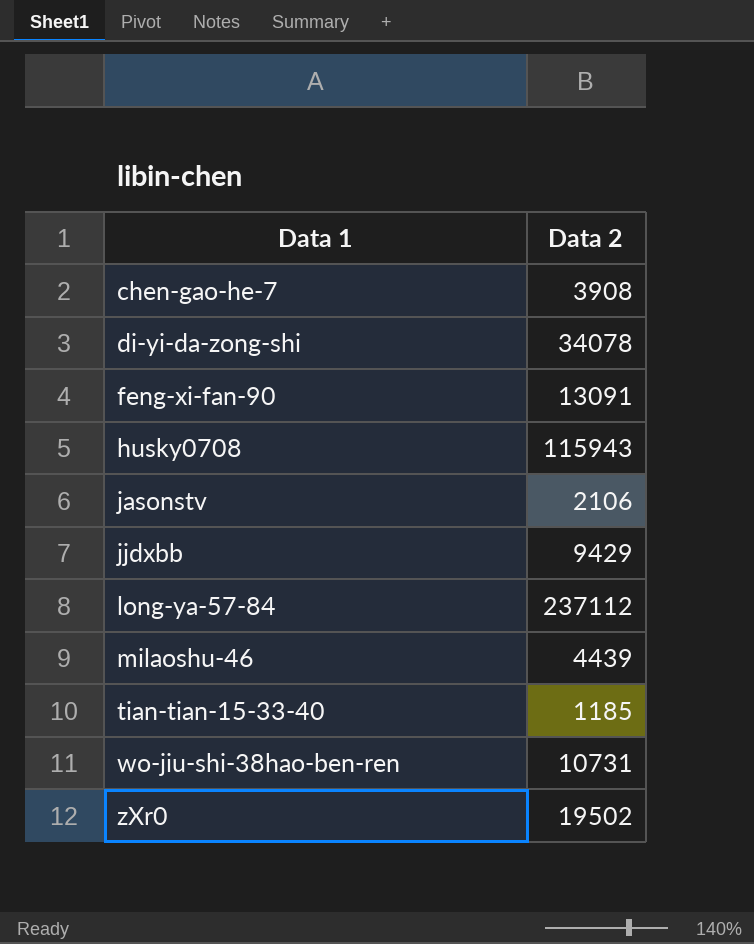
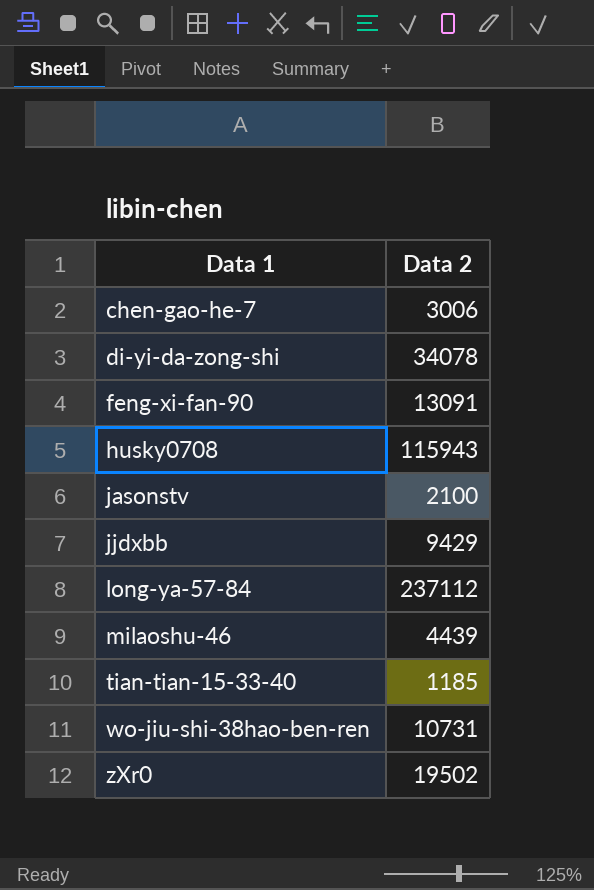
chen-gao-he-7 | Data 2: 3908 -> 3006
jasonstv | Data 2: 2106 -> 2100

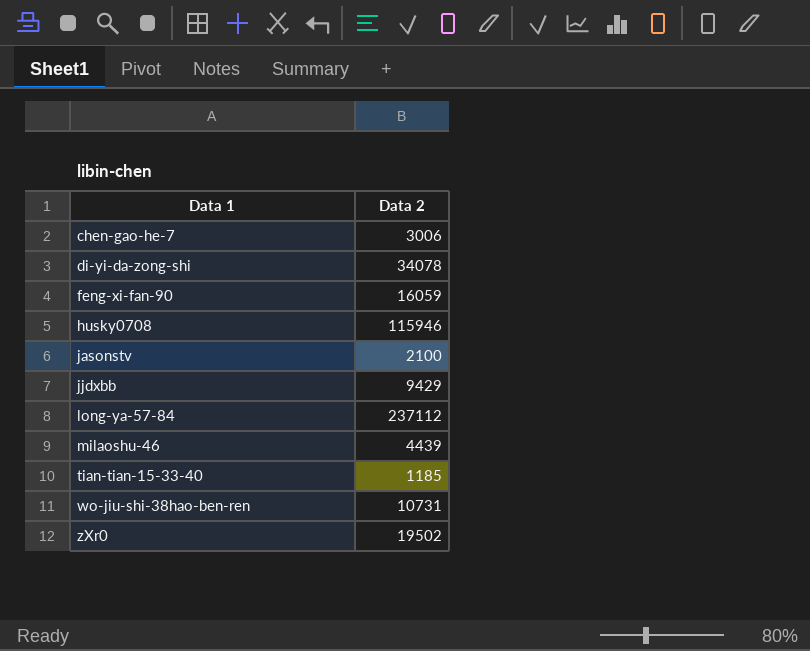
feng-xi-fan-90 | Data 2: 13091 -> 16059
husky0708 | Data 2: 115943 -> 115946

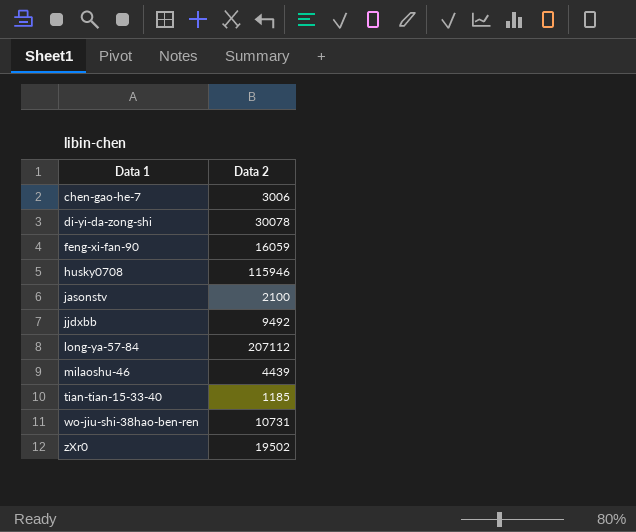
di-yi-da-zong-shi | Data 2: 34078 -> 30078
jjdxbb | Data 2: 9429 -> 9492
long-ya-57-84 | Data 2: 237112 -> 207112

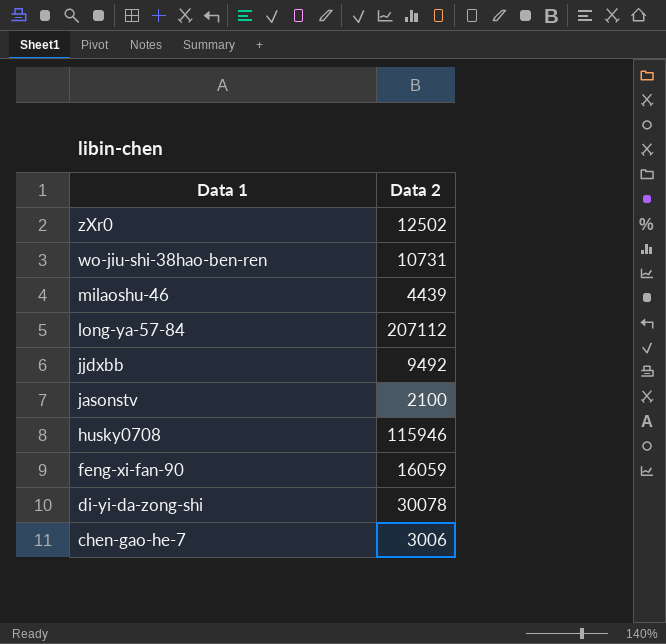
row order: Data 1 ascending -> Data 1 descending
row tian-tian-15-33-40: 1185 -> none
zXr0 | Data 2: 19502 -> 12502

